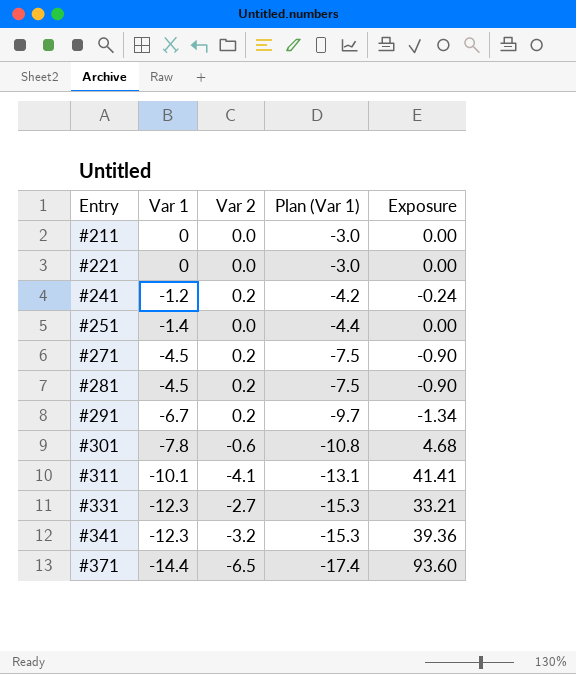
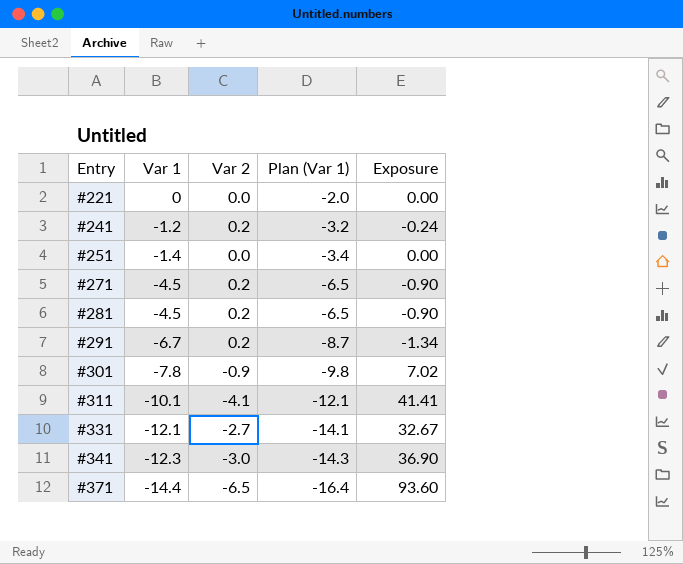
column Plan (Var 1) | formula: [Var 1] - 3 -> [Var 1] - 2
row #211: 0 | 0.0 | -3.0 | 0.00 -> none
#301 | Var 2: -0.6 -> -0.9
#301 | Exposure: 4.68 -> 7.02
#331 | Var 1: -12.3 -> -12.1
#331 | Exposure: 33.21 -> 32.67
#341 | Var 2: -3.2 -> -3.0
#341 | Exposure: 39.36 -> 36.90

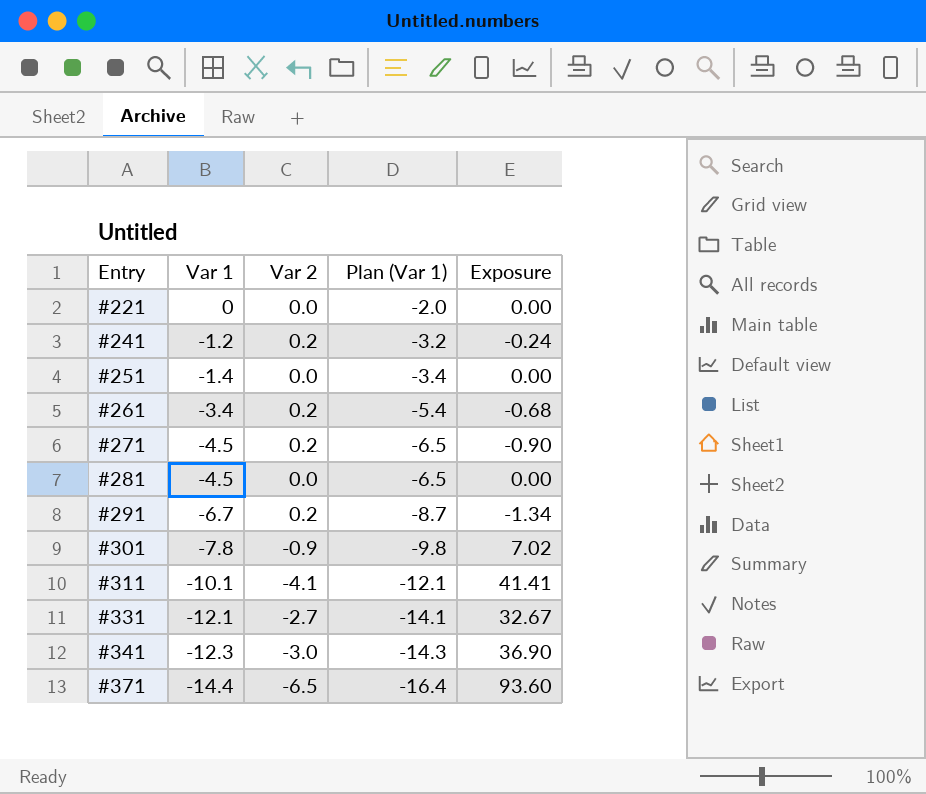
row #261: none -> -3.4 | 0.2 | -5.4 | -0.68
#281 | Var 2: 0.2 -> 0.0
#281 | Exposure: -0.90 -> 0.00

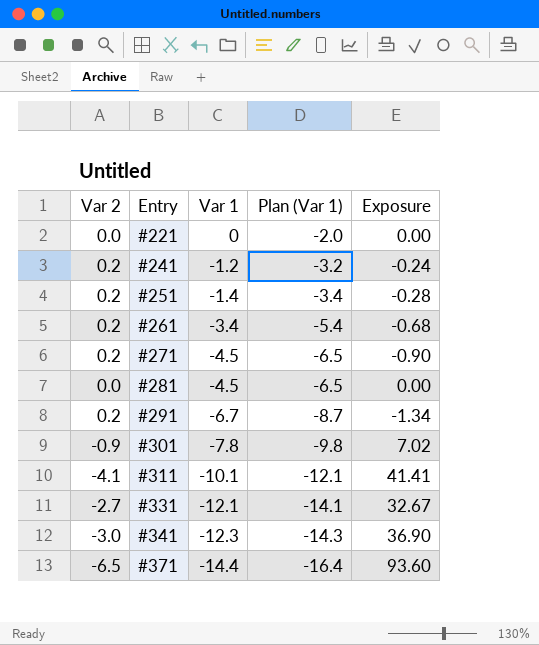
column Var 2 | position: 3 -> 1
#251 | Var 2: 0.0 -> 0.2
#251 | Exposure: 0.00 -> -0.28

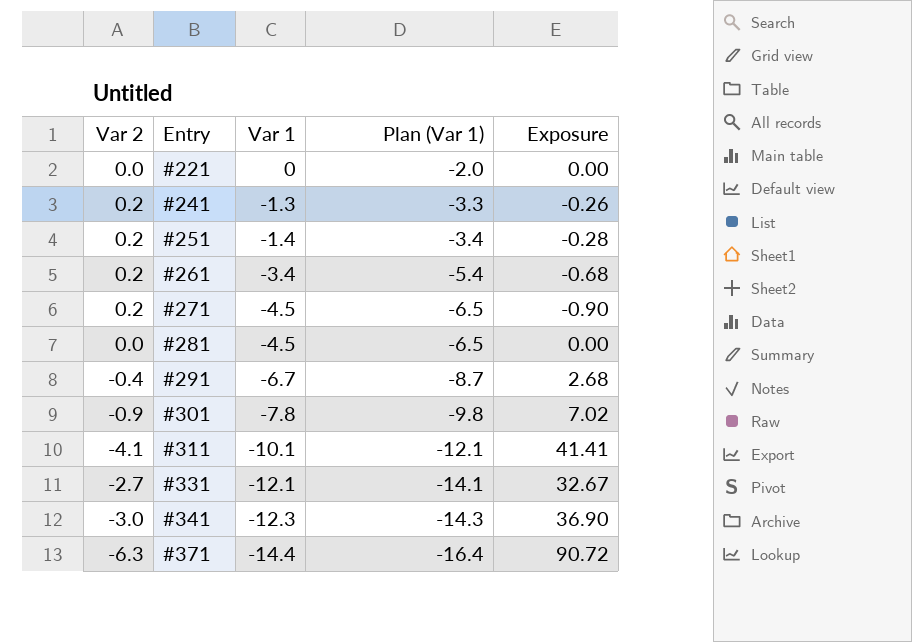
#241 | Var 1: -1.2 -> -1.3
#241 | Plan (Var 1): -3.2 -> -3.3
#241 | Exposure: -0.24 -> -0.26
#291 | Var 2: 0.2 -> -0.4
#291 | Exposure: -1.34 -> 2.68
#371 | Var 2: -6.5 -> -6.3
#371 | Exposure: 93.60 -> 90.72

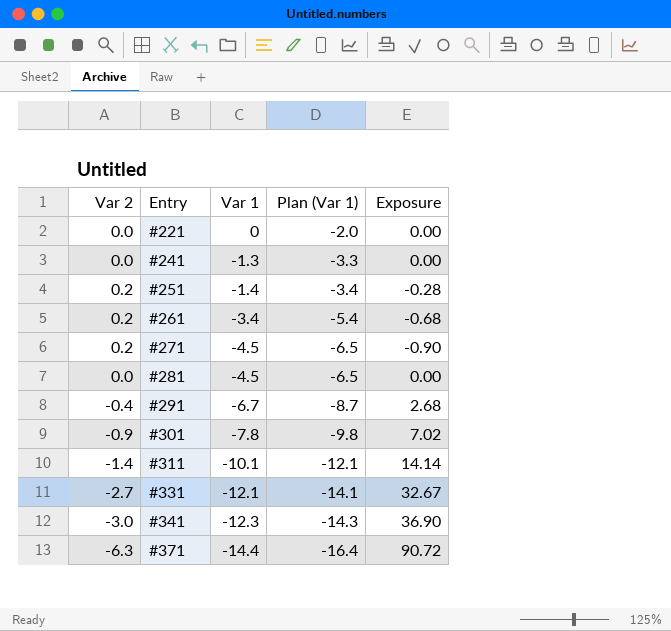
#241 | Var 2: 0.2 -> 0.0
#241 | Exposure: -0.26 -> 0.00
#311 | Var 2: -4.1 -> -1.4
#311 | Exposure: 41.41 -> 14.14

